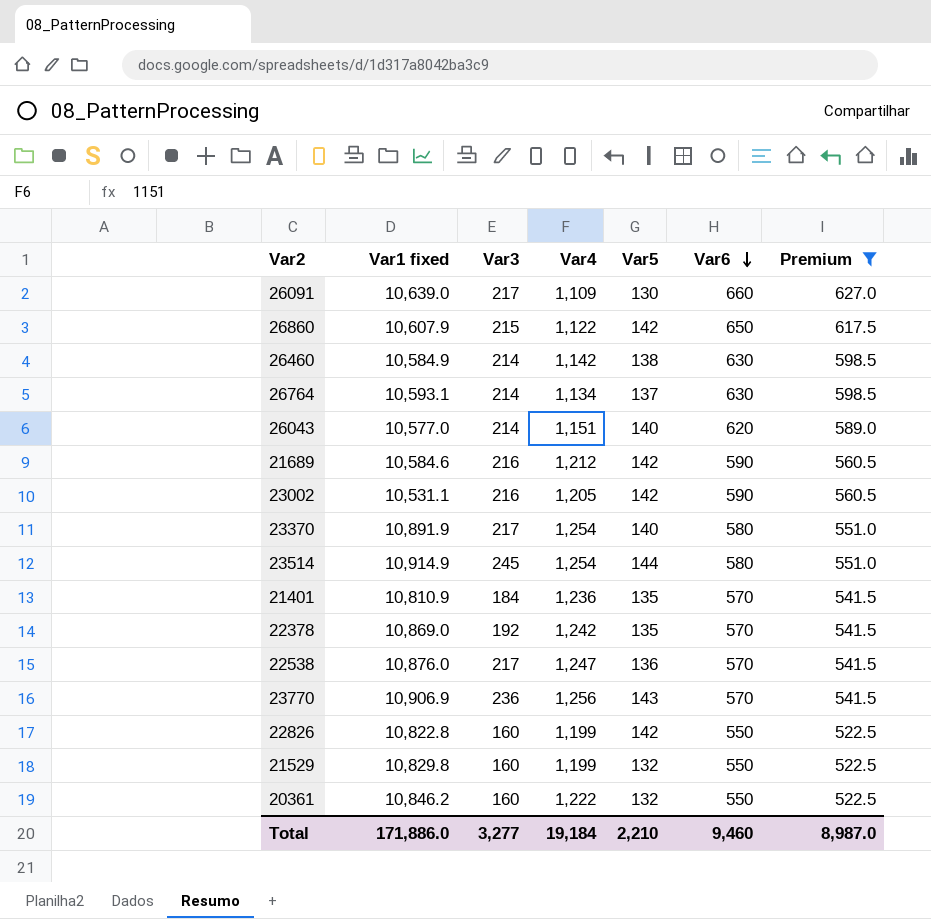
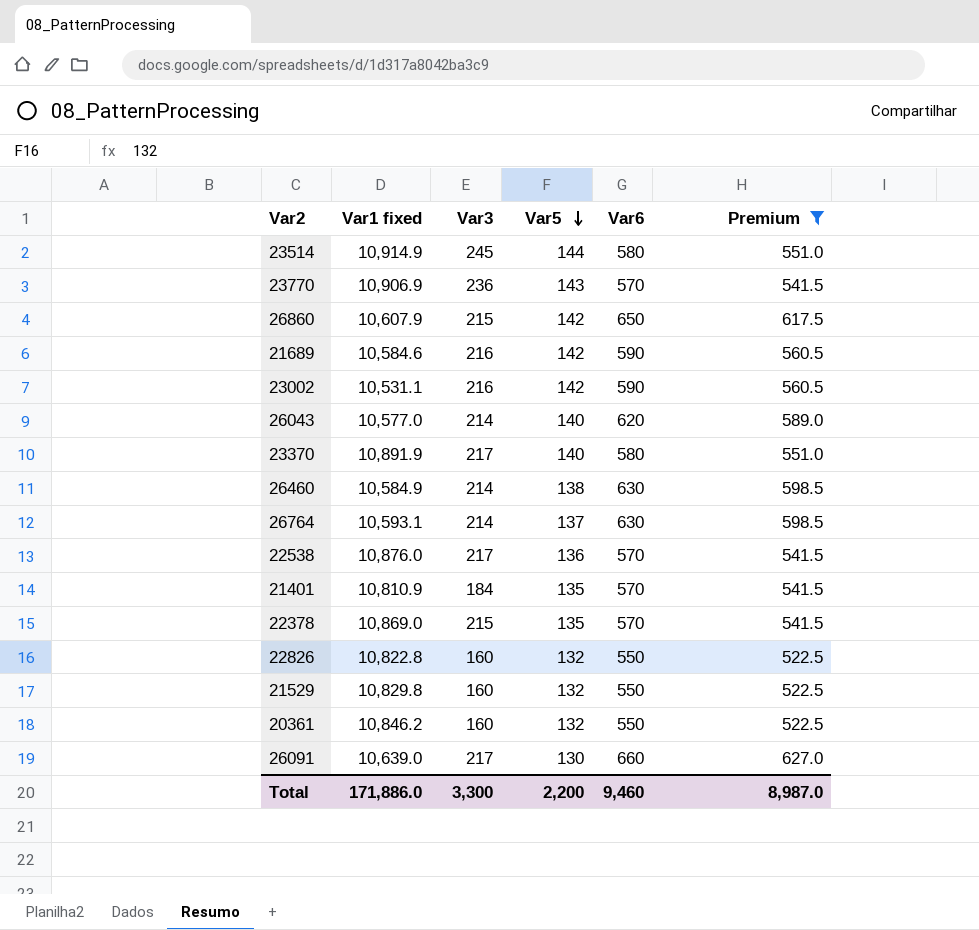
row order: Var6 descending -> Var5 descending
column Var4 | position: 4 -> none
22378 | Var3: 192 -> 215
22826 | Var5: 142 -> 132
Total | Var3: 3,277 -> 3,300
Total | Var5: 2,210 -> 2,200

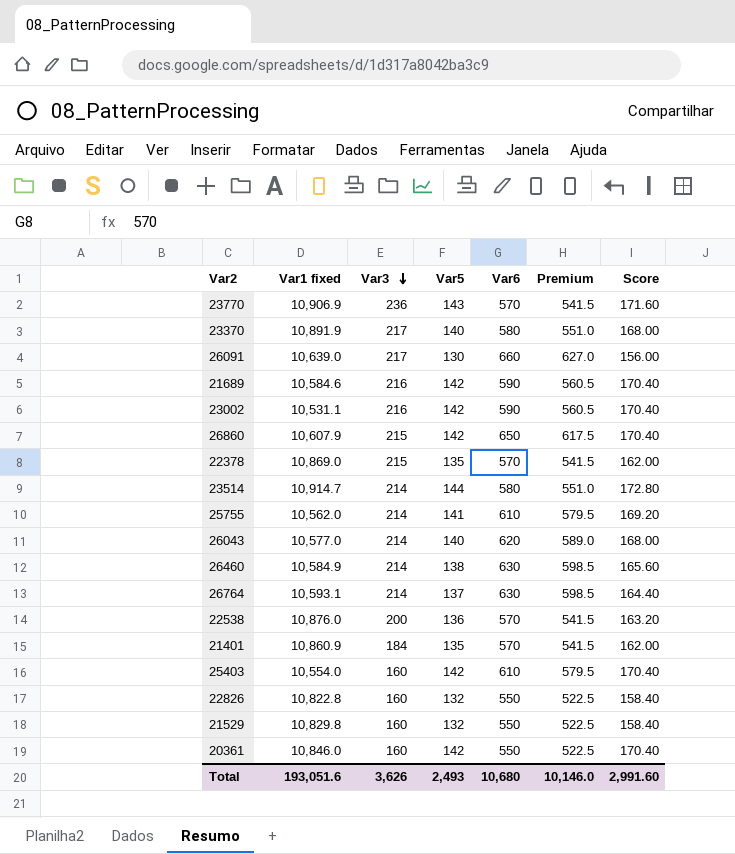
filter: Premium != 579.5 -> none
row order: Var5 descending -> Var3 descending
column Score | formula: none -> [Var5] * 1.2
23514 | Var1 fixed: 10,914.9 -> 10,914.7
23514 | Var3: 245 -> 214
22538 | Var3: 217 -> 200
21401 | Var1 fixed: 10,810.9 -> 10,860.9
20361 | Var1 fixed: 10,846.2 -> 10,846.0
20361 | Var5: 132 -> 142
Total | Var1 fixed: 171,886.0 -> 193,051.6
Total | Var3: 3,300 -> 3,626
Total | Var5: 2,200 -> 2,493
Total | Var6: 9,460 -> 10,680
Total | Premium: 8,987.0 -> 10,146.0

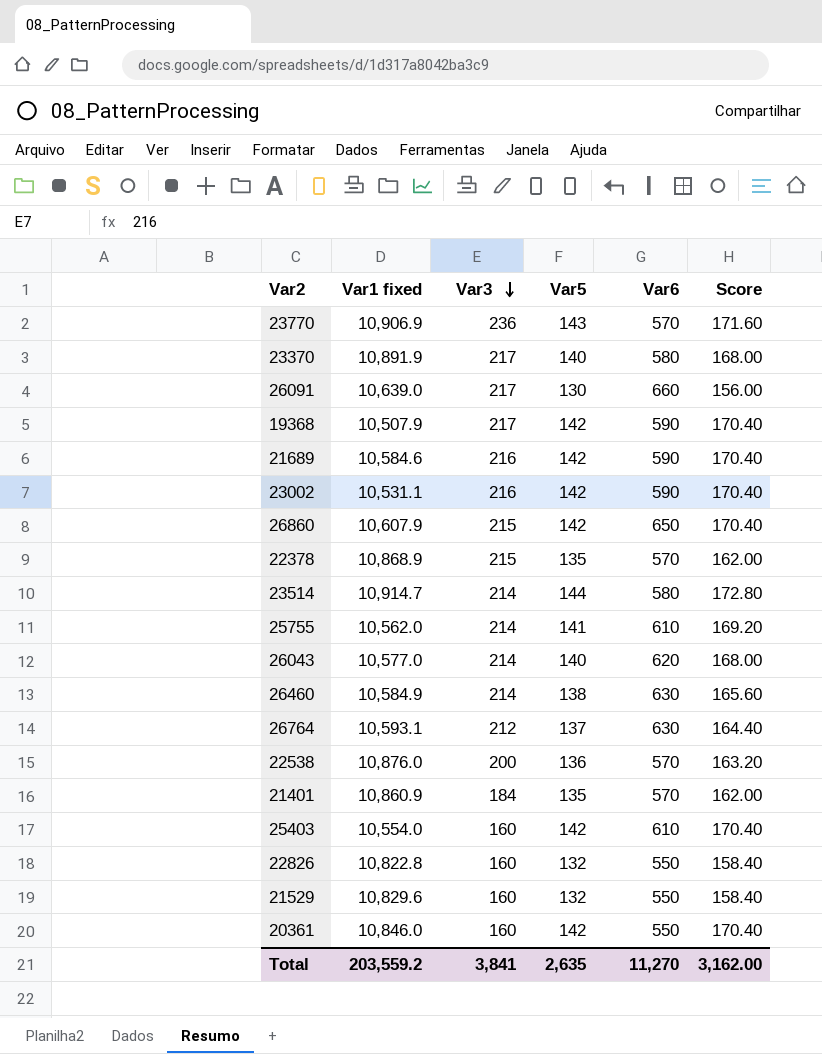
column Premium | formula: [Var6] * 0.95 -> none
row 19368: none -> 10,507.9 | 217 | 142 | 590 | 170.40
22378 | Var1 fixed: 10,869.0 -> 10,868.9
26764 | Var3: 214 -> 212
21529 | Var1 fixed: 10,829.8 -> 10,829.6
Total | Var1 fixed: 193,051.6 -> 203,559.2
Total | Var3: 3,626 -> 3,841
Total | Var5: 2,493 -> 2,635
Total | Var6: 10,680 -> 11,270
Total | Score: 2,991.60 -> 3,162.00

